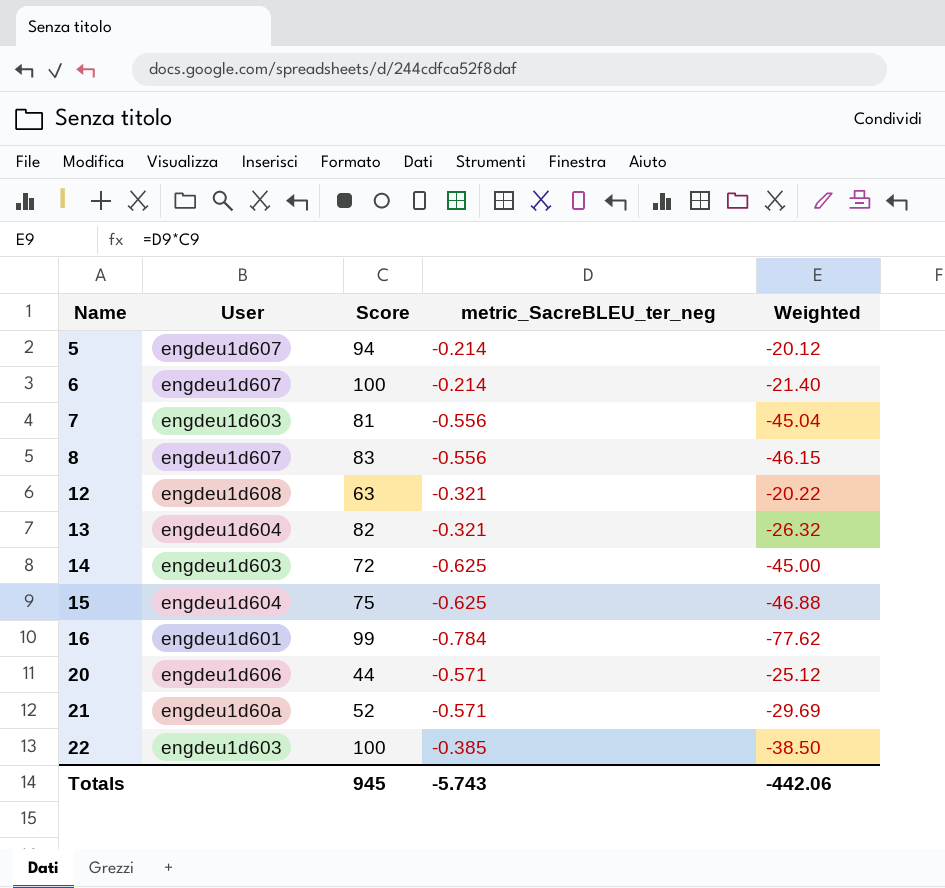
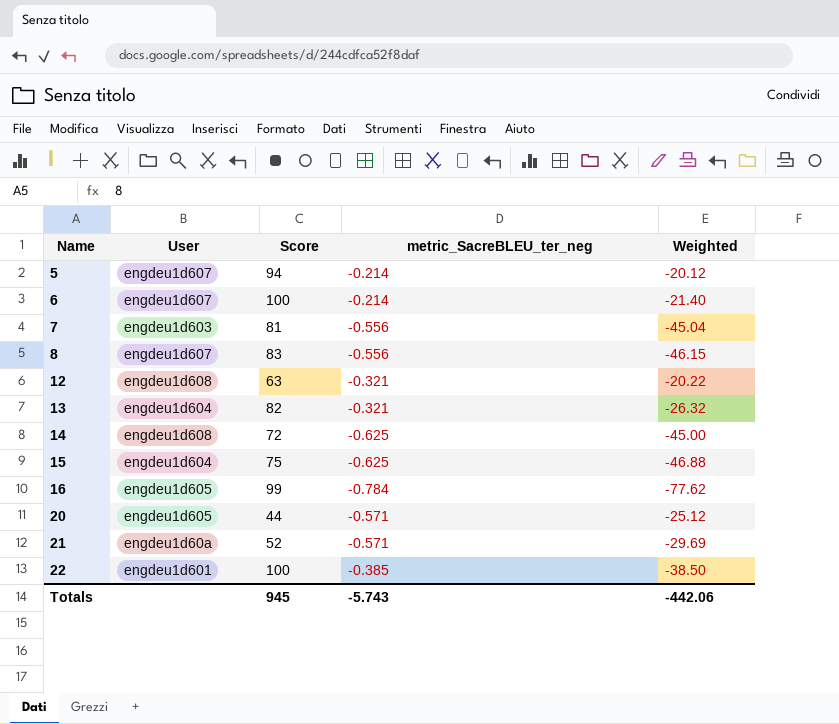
14 | User: engdeu1d603 -> engdeu1d608
16 | User: engdeu1d601 -> engdeu1d605
20 | User: engdeu1d606 -> engdeu1d605
22 | User: engdeu1d603 -> engdeu1d601

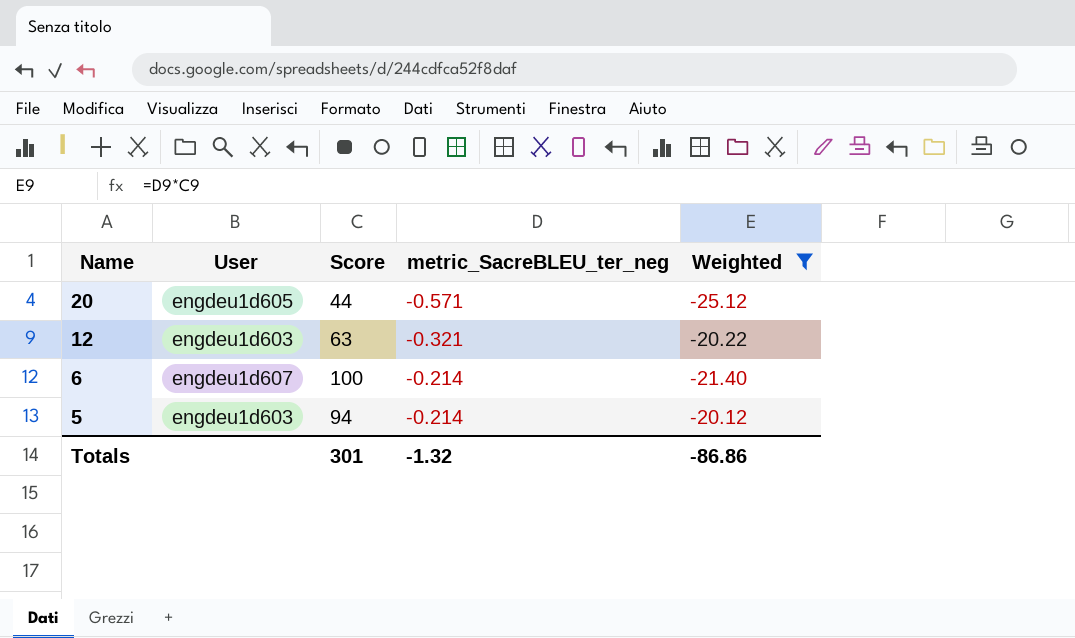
filter: none -> Weighted >= -25.12
row order: Name ascending -> Name descending
12 | User: engdeu1d608 -> engdeu1d603
5 | User: engdeu1d607 -> engdeu1d603
Totals | Score: 945 -> 301
Totals | metric_SacreBLEU_ter_neg: -5.743 -> -1.32
Totals | Weighted: -442.06 -> -86.86

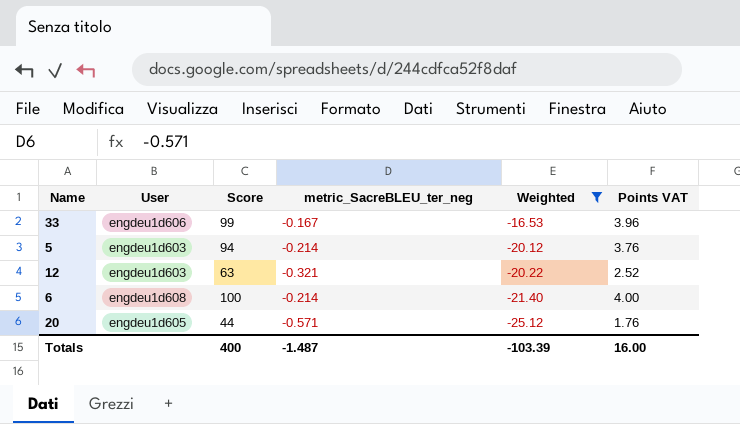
row order: Name descending -> Weighted descending
column Points VAT | formula: none -> [Score] * 0.04
row 33: none -> engdeu1d606 | 99 | -0.167 | -16.53 | 3.96
6 | User: engdeu1d607 -> engdeu1d608
Totals | Score: 301 -> 400
Totals | metric_SacreBLEU_ter_neg: -1.32 -> -1.487
Totals | Weighted: -86.86 -> -103.39

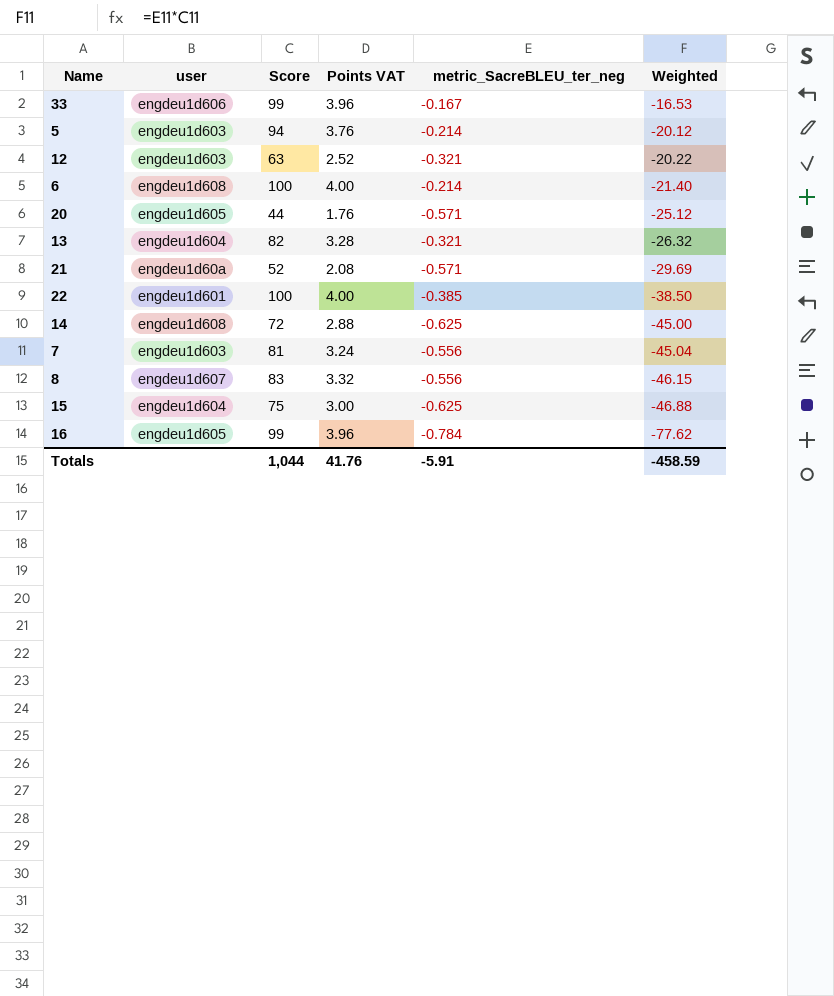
filter: Weighted >= -25.12 -> none
column name: User -> user
column Points VAT | position: 6 -> 4
Totals | Score: 400 -> 1,044
Totals | Points VAT: 16.00 -> 41.76
Totals | metric_SacreBLEU_ter_neg: -1.487 -> -5.91
Totals | Weighted: -103.39 -> -458.59

